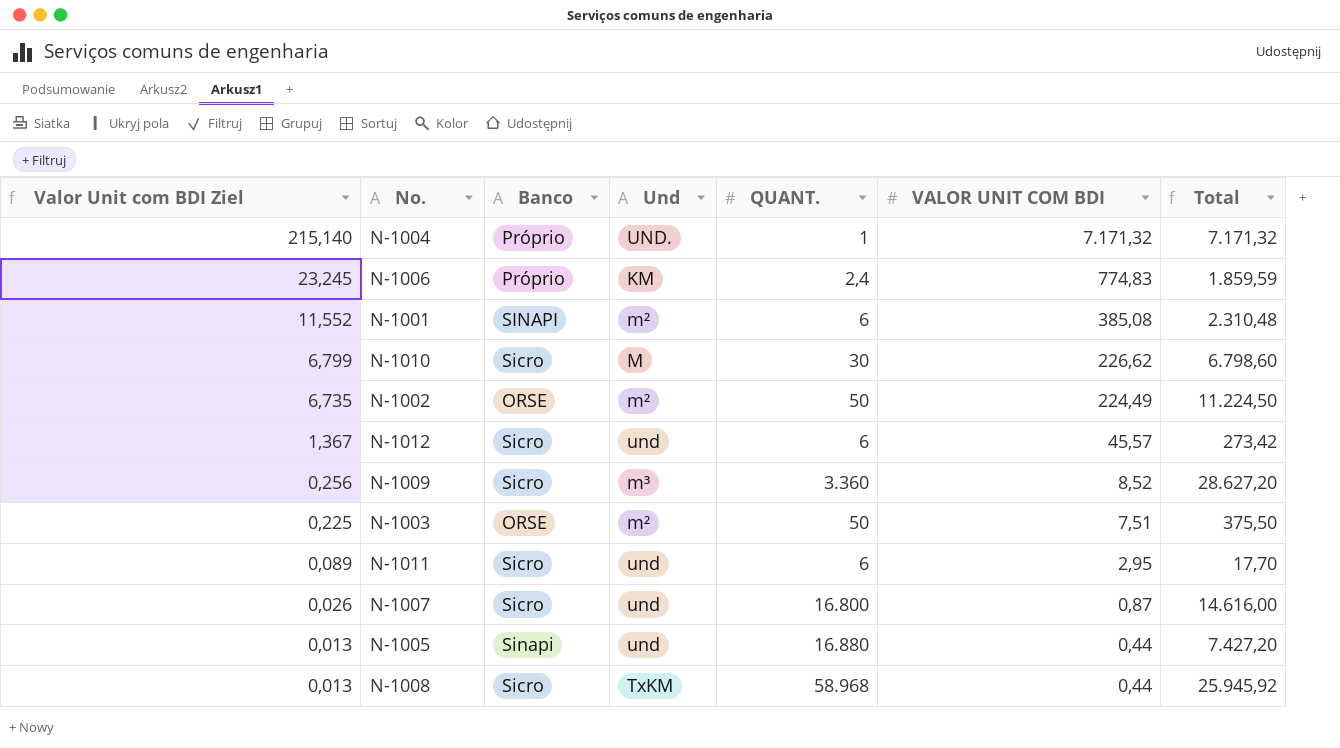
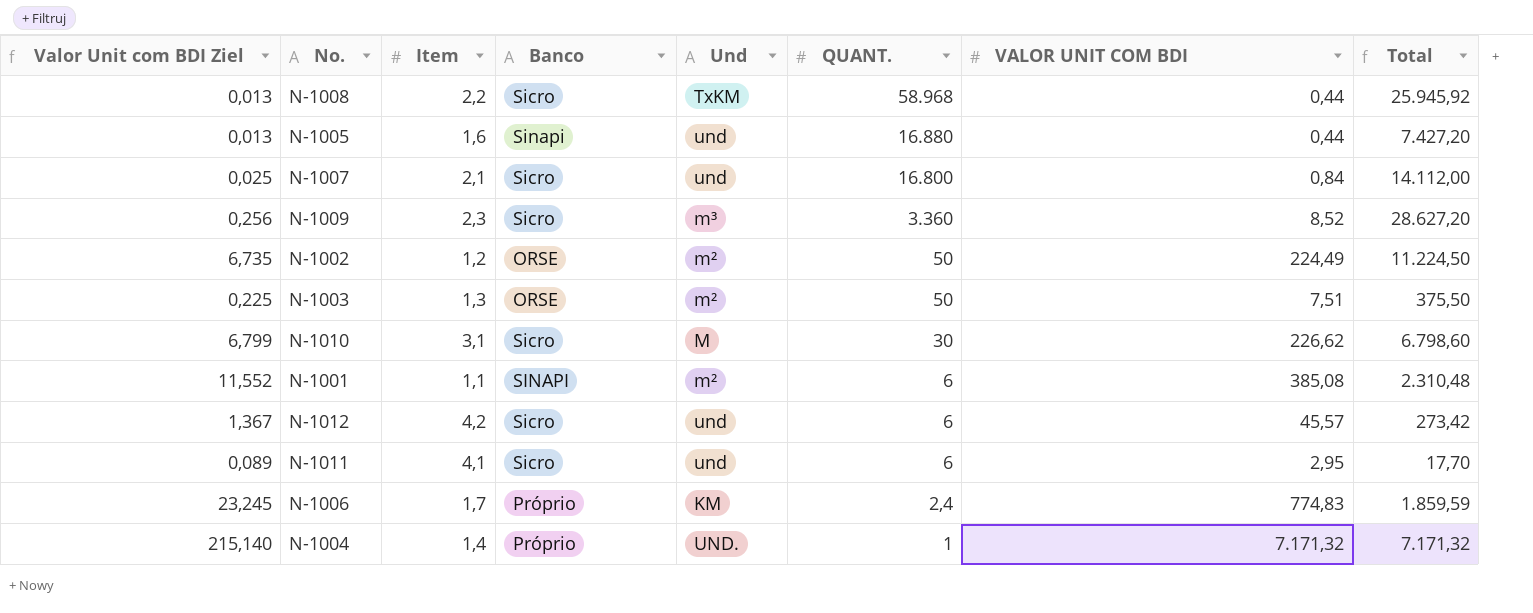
row order: Valor Unit com BDI Ziel descending -> QUANT. descending
column Item | position: none -> 3
N-1007 | Valor Unit com BDI Ziel: 0,026 -> 0,025
N-1007 | VALOR UNIT COM BDI: 0,87 -> 0,84
N-1007 | Total: 14.616,00 -> 14.112,00

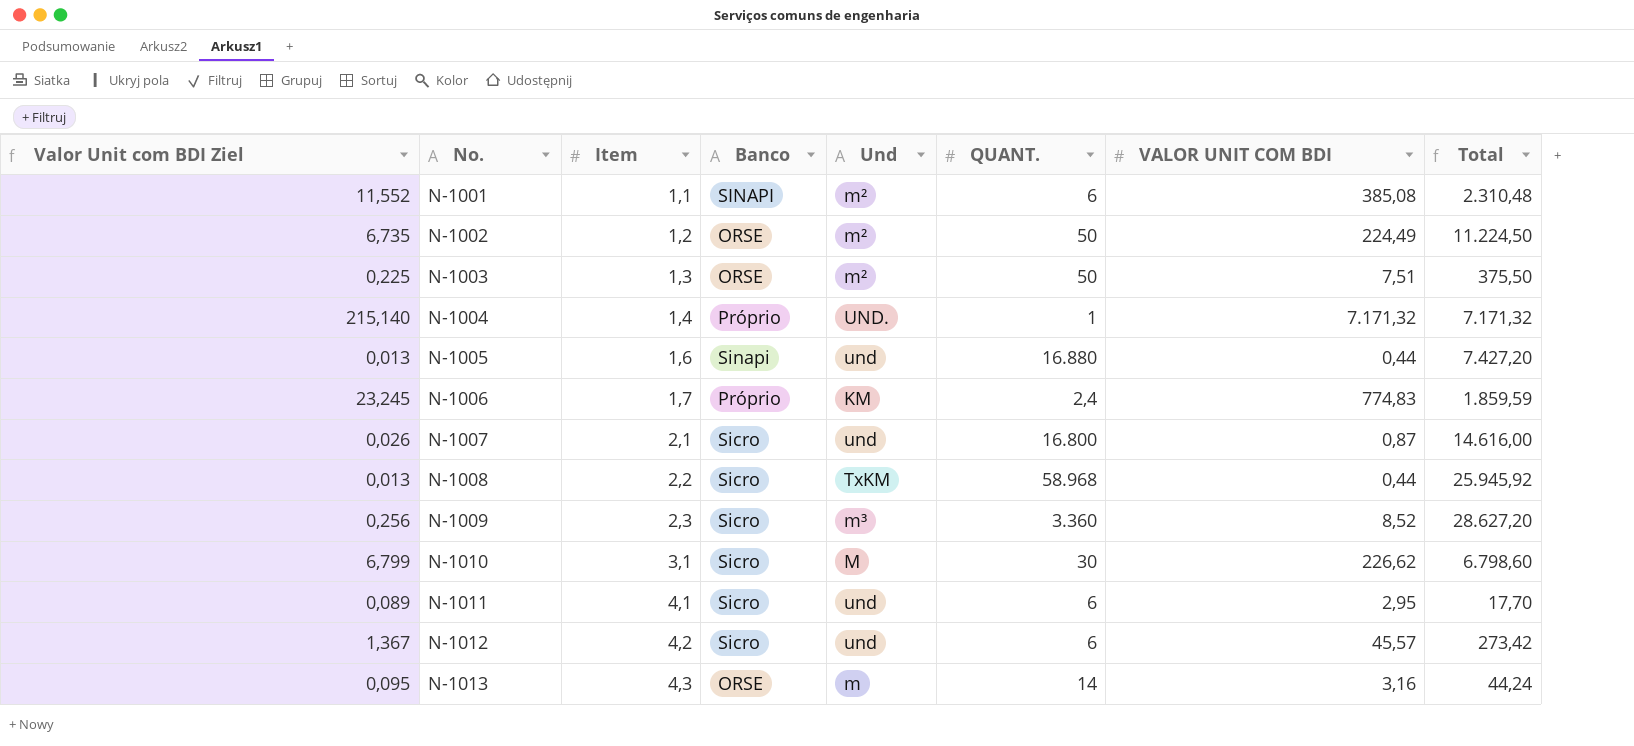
row order: QUANT. descending -> No. ascending
N-1007 | Valor Unit com BDI Ziel: 0,025 -> 0,026
N-1007 | VALOR UNIT COM BDI: 0,84 -> 0,87
N-1007 | Total: 14.112,00 -> 14.616,00
row N-1013: none -> 0,095 | 4,3 | ORSE | m | 14 | 3,16 | 44,24

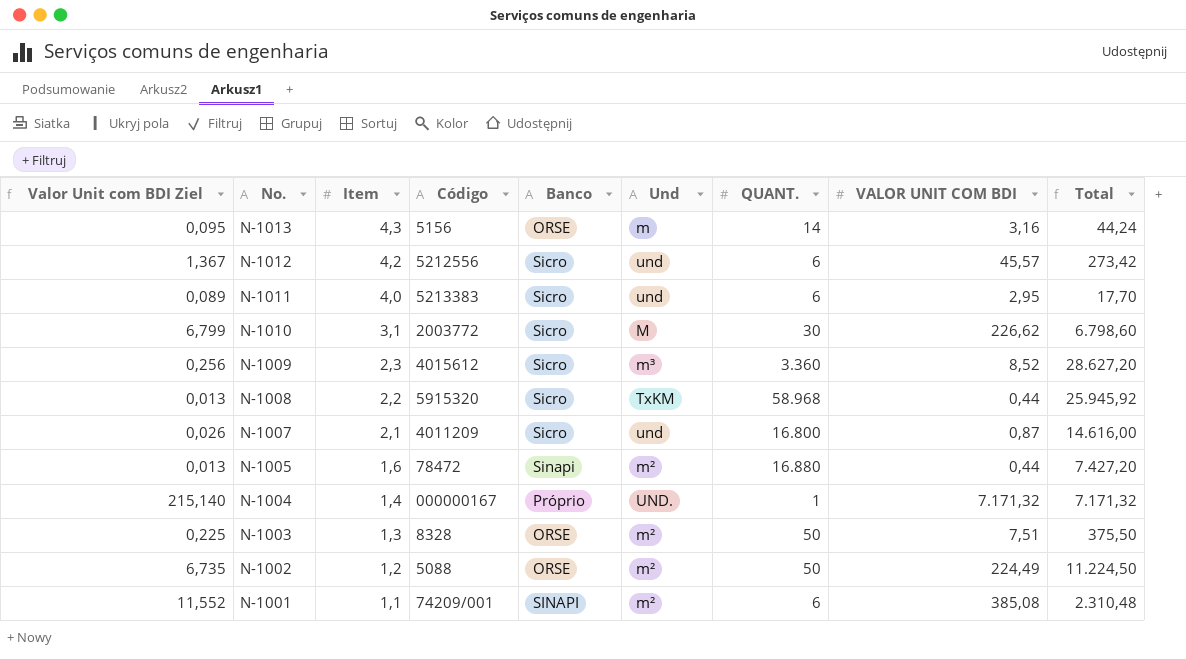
row order: No. ascending -> No. descending
column Código | position: none -> 4
row N-1006: 23,245 | 1,7 | Próprio | KM | 2,4 | 774,83 | 1.859,59 -> none
N-1011 | Item: 4,1 -> 4,0
N-1005 | Und: und -> m²

